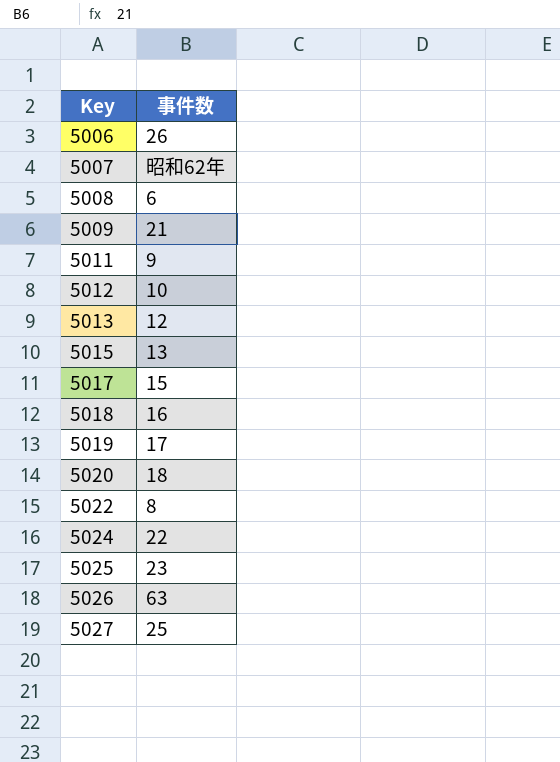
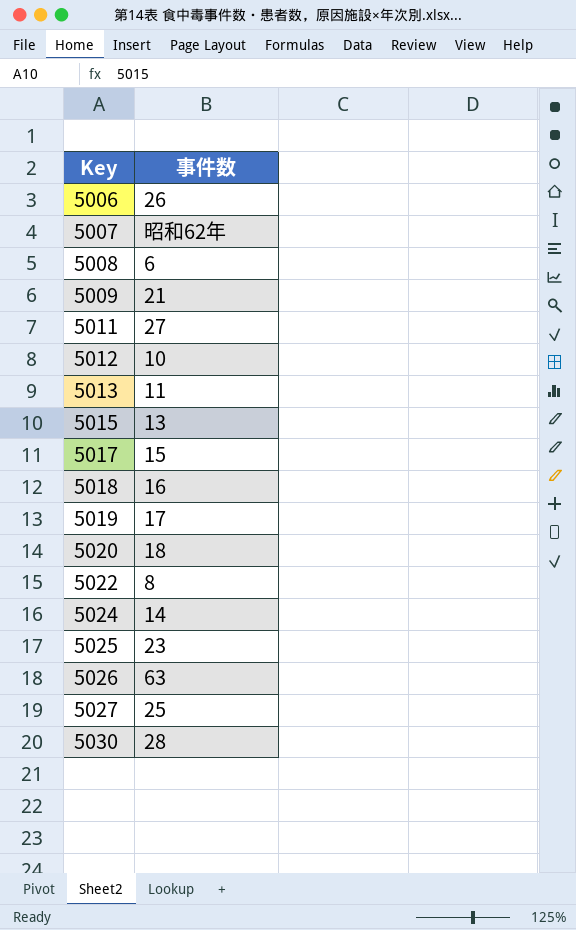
5011 | 事件数: 9 -> 27
5013 | 事件数: 12 -> 11
5024 | 事件数: 22 -> 14
row 5030: none -> 28

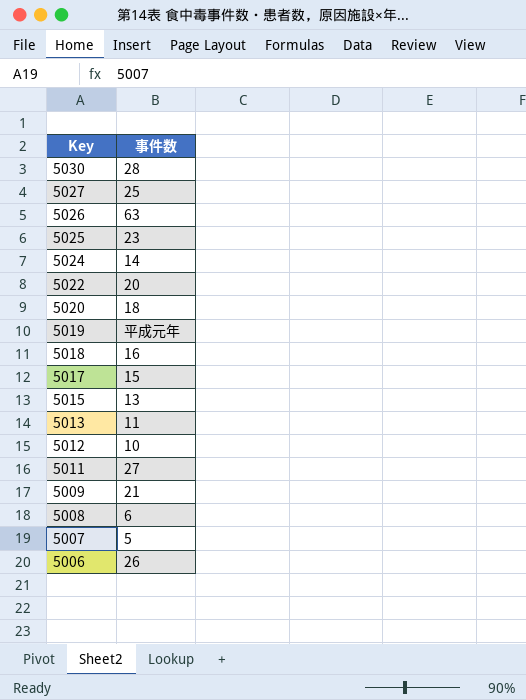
row order: Key ascending -> Key descending
5022 | 事件数: 8 -> 20
5019 | 事件数: 17 -> 平成元年
5007 | 事件数: 昭和62年 -> 5

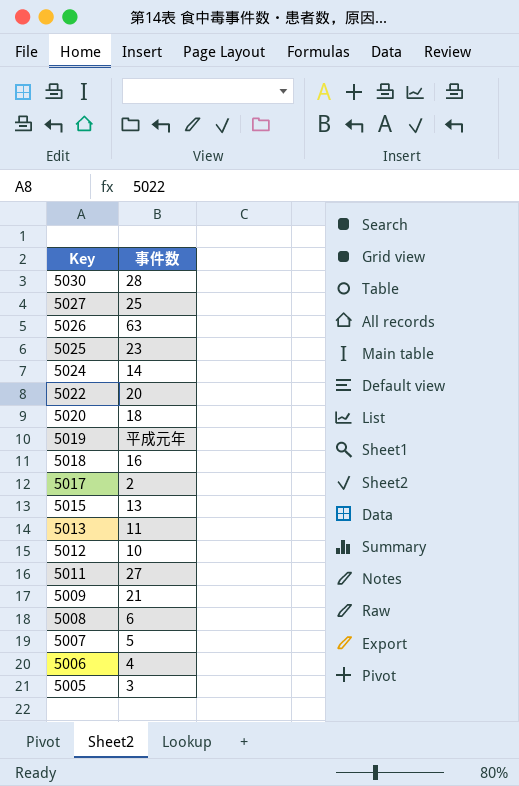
5017 | 事件数: 15 -> 2
5006 | 事件数: 26 -> 4
row 5005: none -> 3

